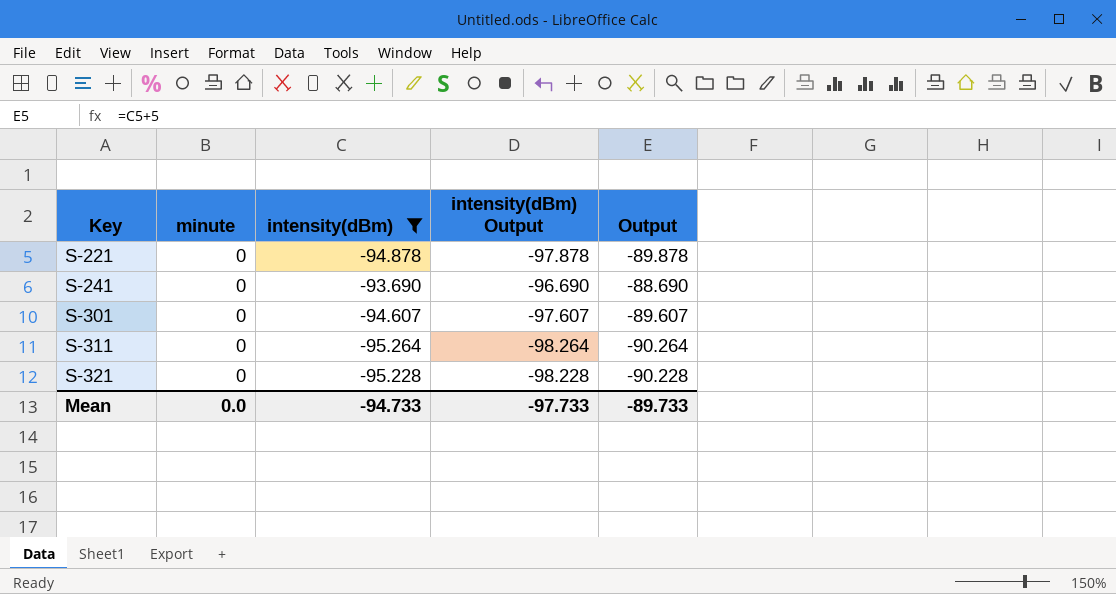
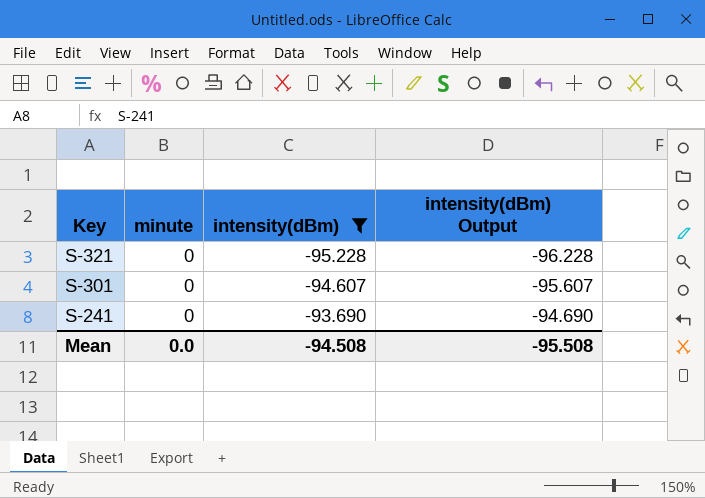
row order: Key ascending -> Key descending
column Output | formula: [intensity(dBm)] + 5 -> none
column intensity(dBm) Output | formula: [intensity(dBm)] - 3 -> [intensity(dBm)] - 1
row S-221: 0 | -94.878 | -97.878 | -89.878 -> none
row S-311: 0 | -95.264 | -98.264 | -90.264 -> none
Mean | intensity(dBm): -94.733 -> -94.508
Mean | intensity(dBm) Output: -97.733 -> -95.508

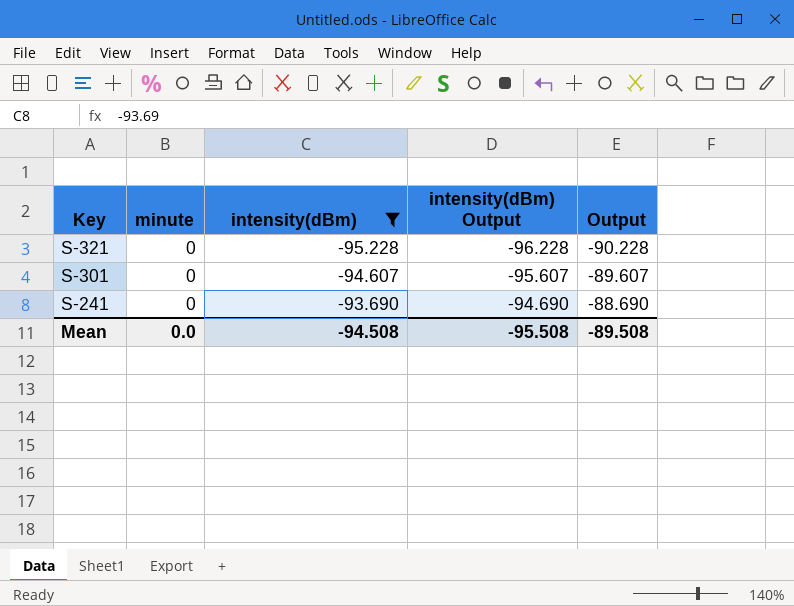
column Output | formula: none -> [intensity(dBm)] + 5

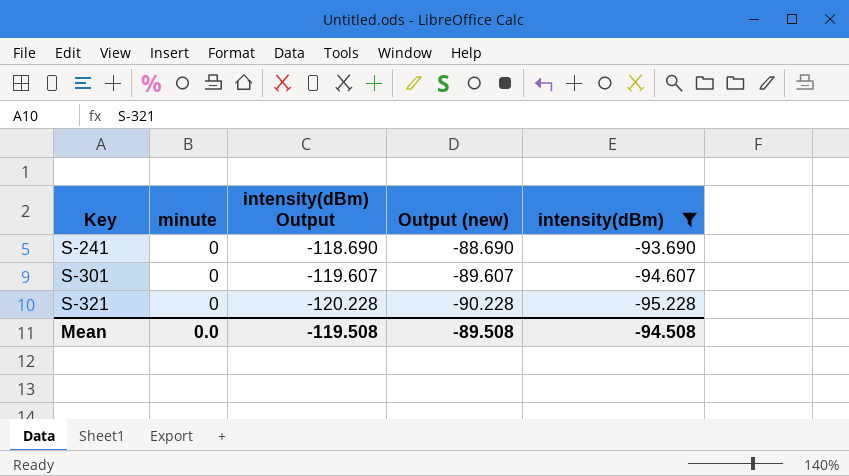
row order: Key descending -> Key ascending
column intensity(dBm) Output | formula: [intensity(dBm)] - 1 -> [intensity(dBm)] - 25
column name: Output -> Output (new)
column intensity(dBm) | position: 3 -> 5
Mean | intensity(dBm) Output: -95.508 -> -119.508

